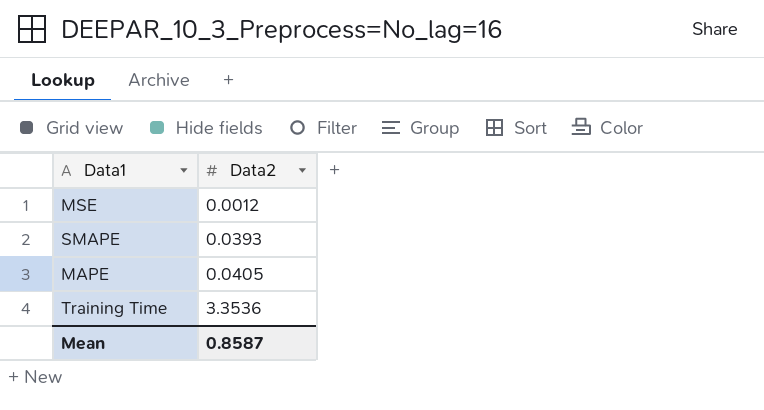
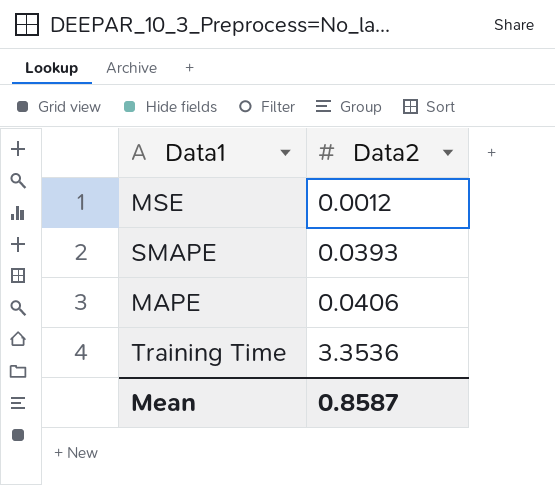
MAPE | Data2: 0.0405 -> 0.0406

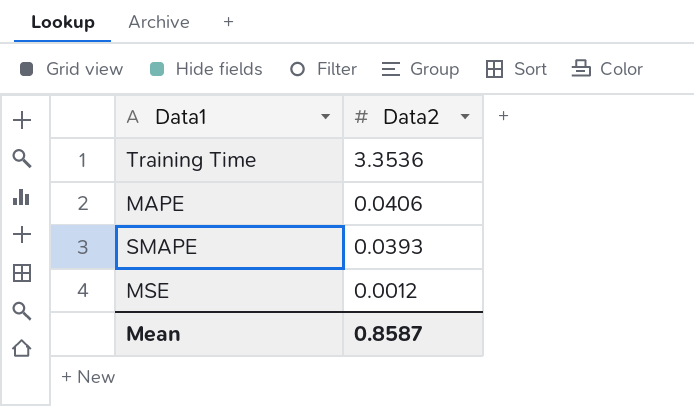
row order: Data2 ascending -> Data2 descending

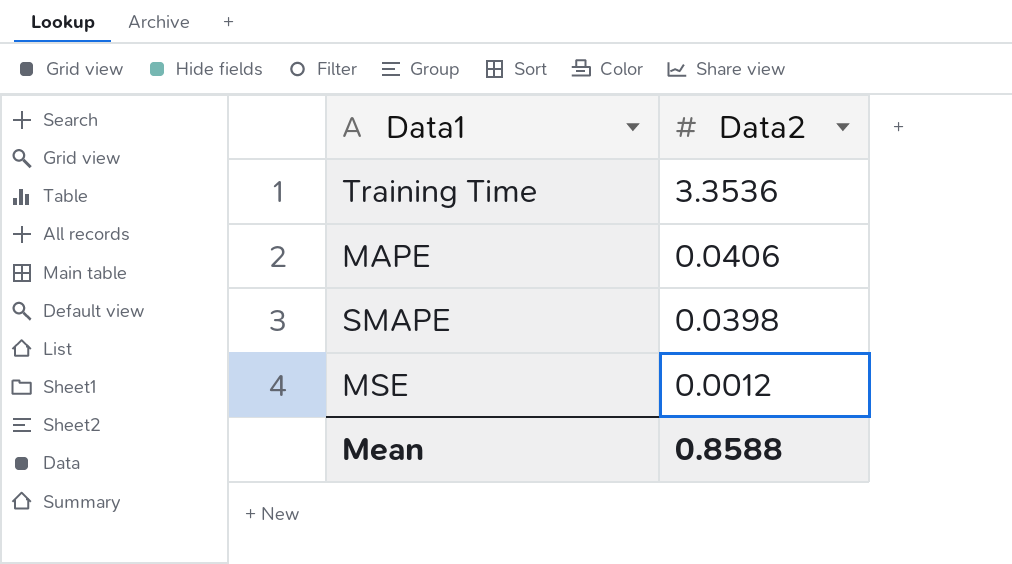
SMAPE | Data2: 0.0393 -> 0.0398
Mean | Data2: 0.8587 -> 0.8588

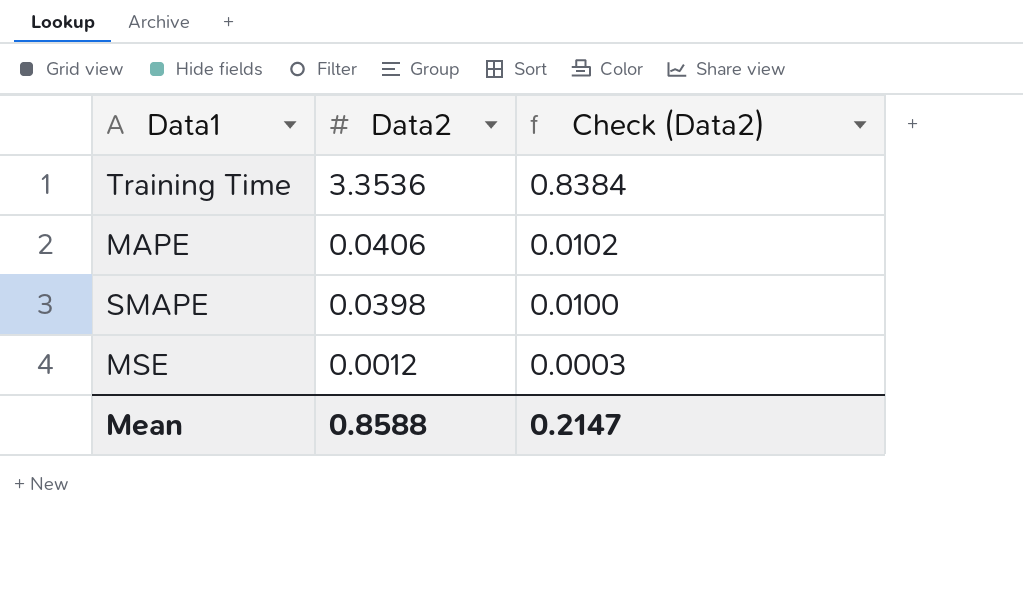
column Check (Data2) | formula: none -> [Data2] * 0.25

